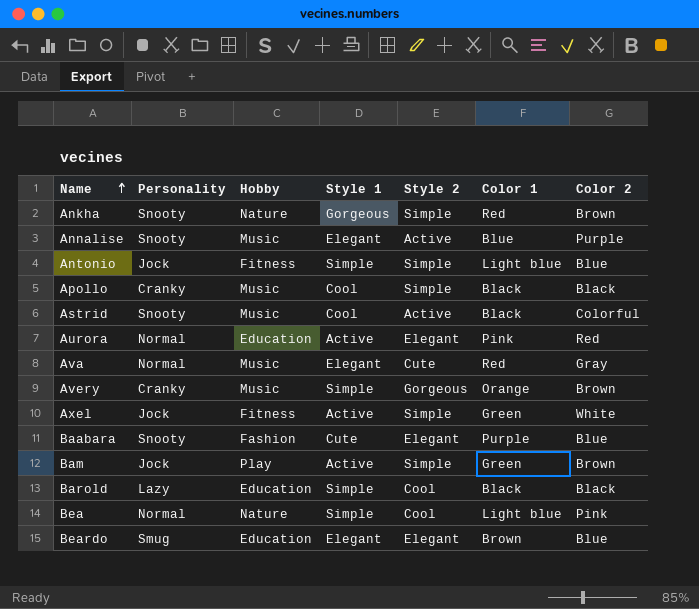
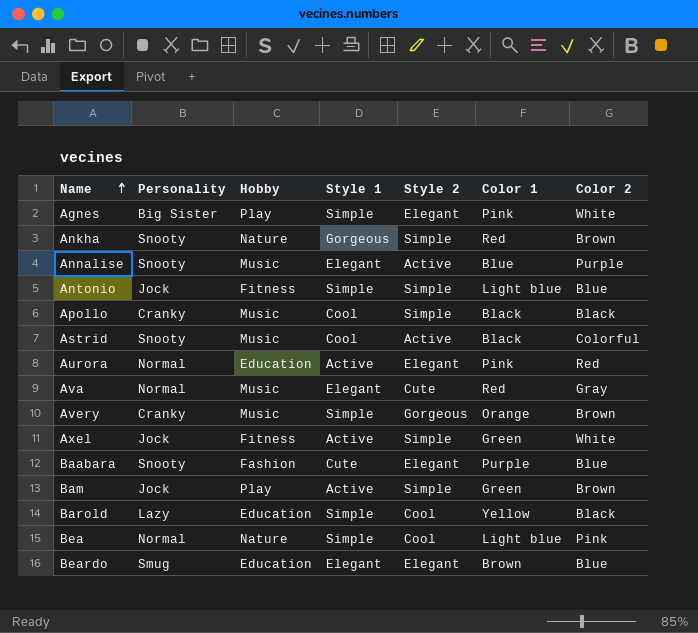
row Agnes: none -> Big Sister | Play | Simple | Elegant | Pink | White
Barold | Color 1: Black -> Yellow

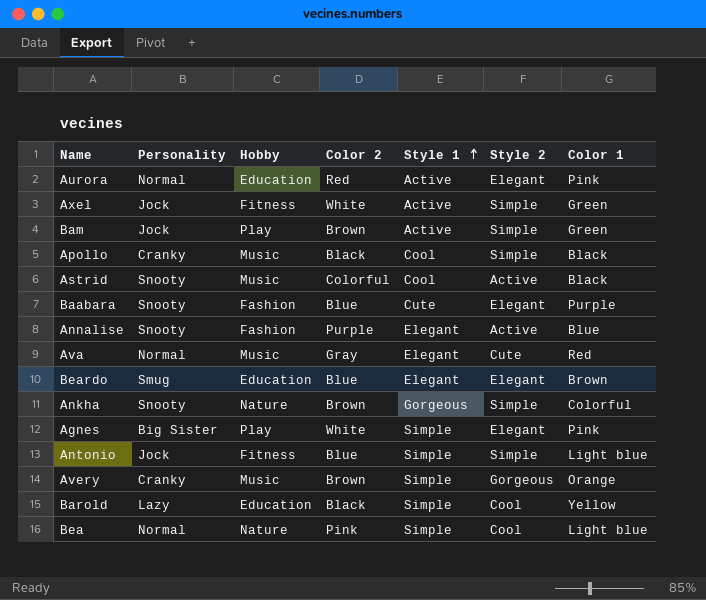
row order: Name ascending -> Style 1 ascending
column Color 2 | position: 7 -> 4
Annalise | Hobby: Music -> Fashion
Ankha | Color 1: Red -> Colorful

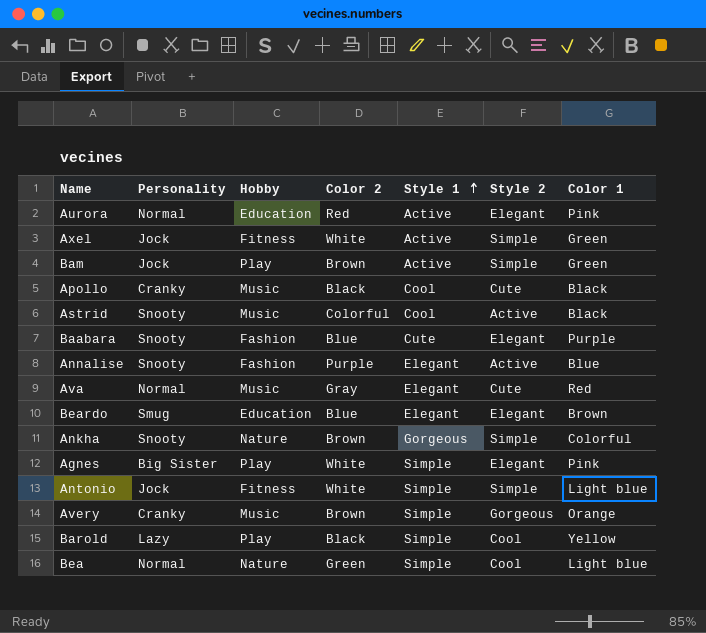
Apollo | Style 2: Simple -> Cute
Antonio | Color 2: Blue -> White
Barold | Hobby: Education -> Play
Bea | Color 2: Pink -> Green

